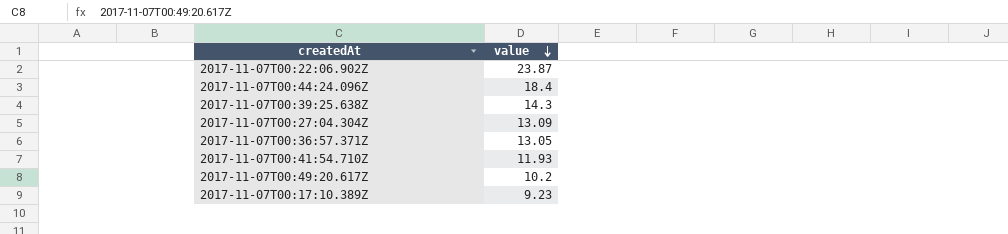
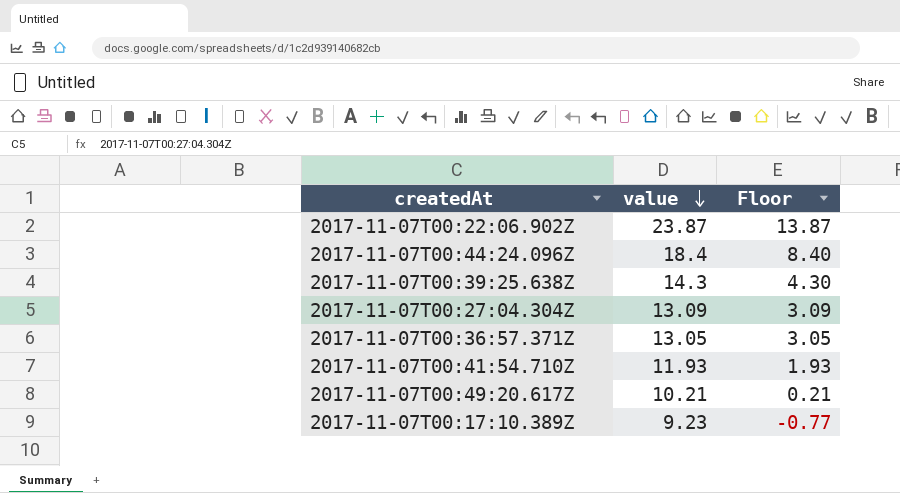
column Floor | formula: none -> [value] - 10
2017-11-07T00:49:20.617Z | value: 10.2 -> 10.21

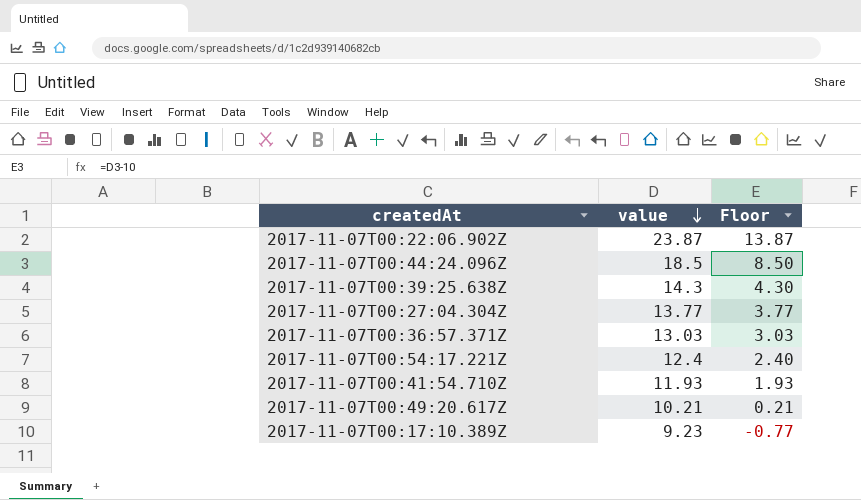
2017-11-07T00:44:24.096Z | value: 18.4 -> 18.5
2017-11-07T00:44:24.096Z | Floor: 8.40 -> 8.50
2017-11-07T00:27:04.304Z | value: 13.09 -> 13.77
2017-11-07T00:27:04.304Z | Floor: 3.09 -> 3.77
2017-11-07T00:36:57.371Z | value: 13.05 -> 13.03
2017-11-07T00:36:57.371Z | Floor: 3.05 -> 3.03
row 2017-11-07T00:54:17.221Z: none -> 12.4 | 2.40

